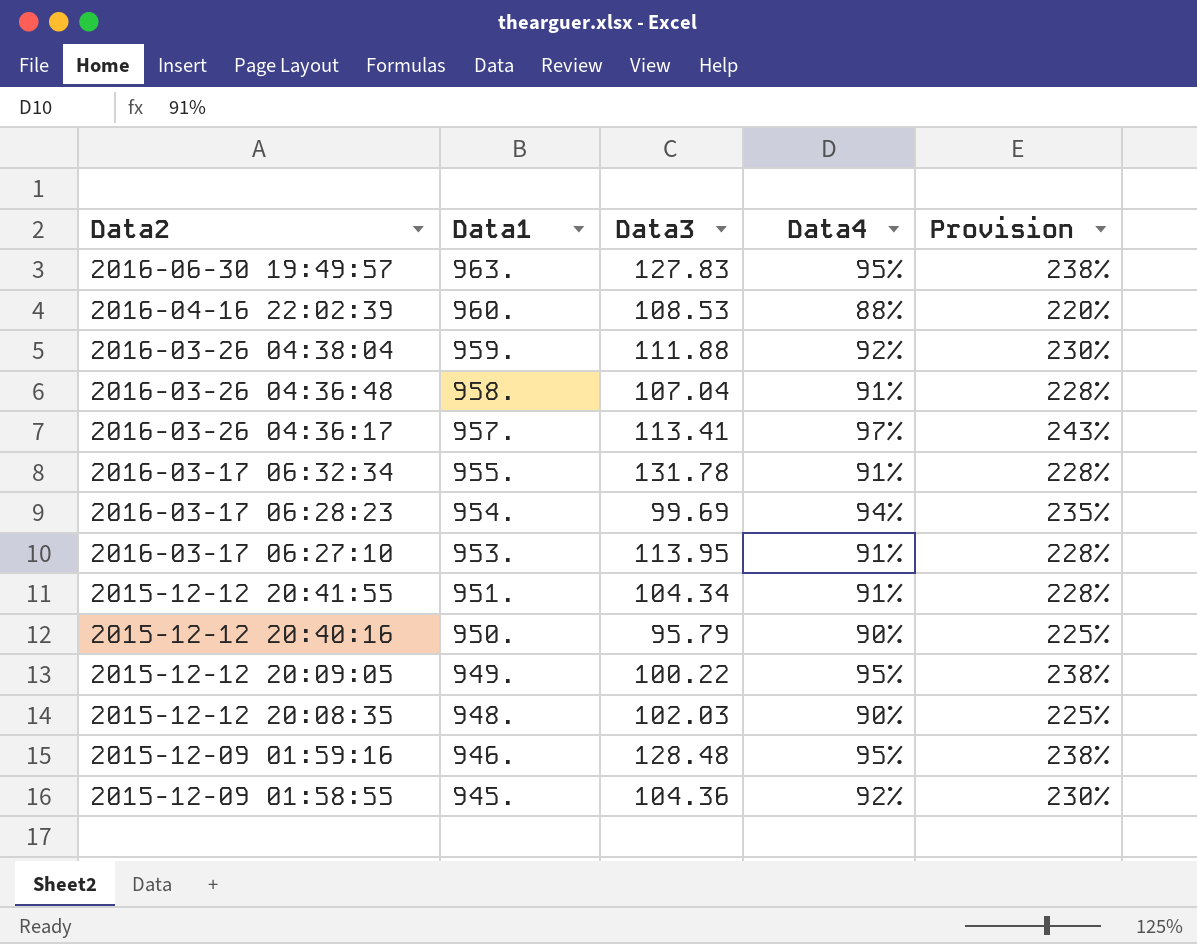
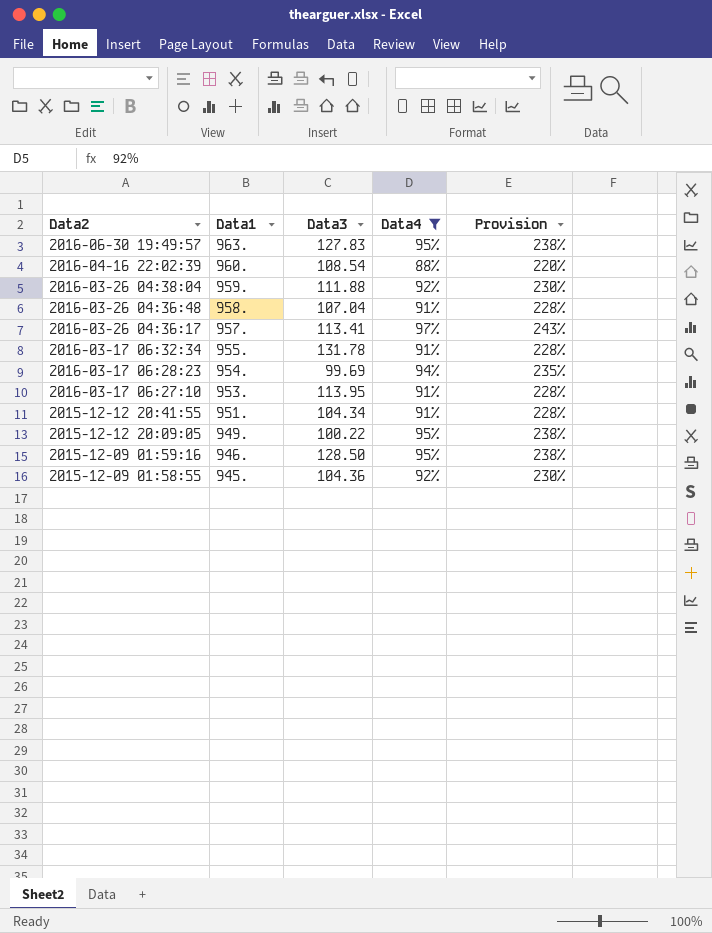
filter: none -> Data4 != 90%
2016-04-16 22:02:39 | Data3: 108.53 -> 108.54
2015-12-09 01:59:16 | Data3: 128.48 -> 128.50

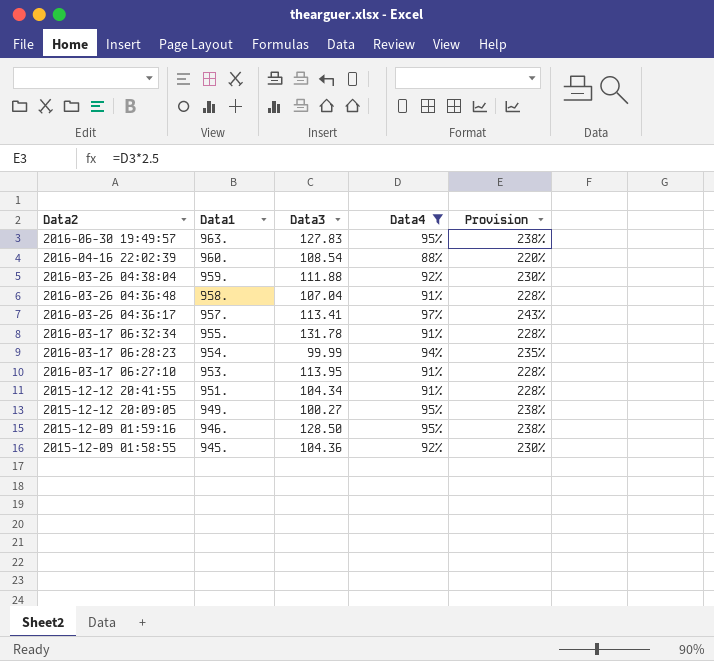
2016-03-17 06:28:23 | Data3: 99.69 -> 99.99
2015-12-12 20:09:05 | Data3: 100.22 -> 100.27

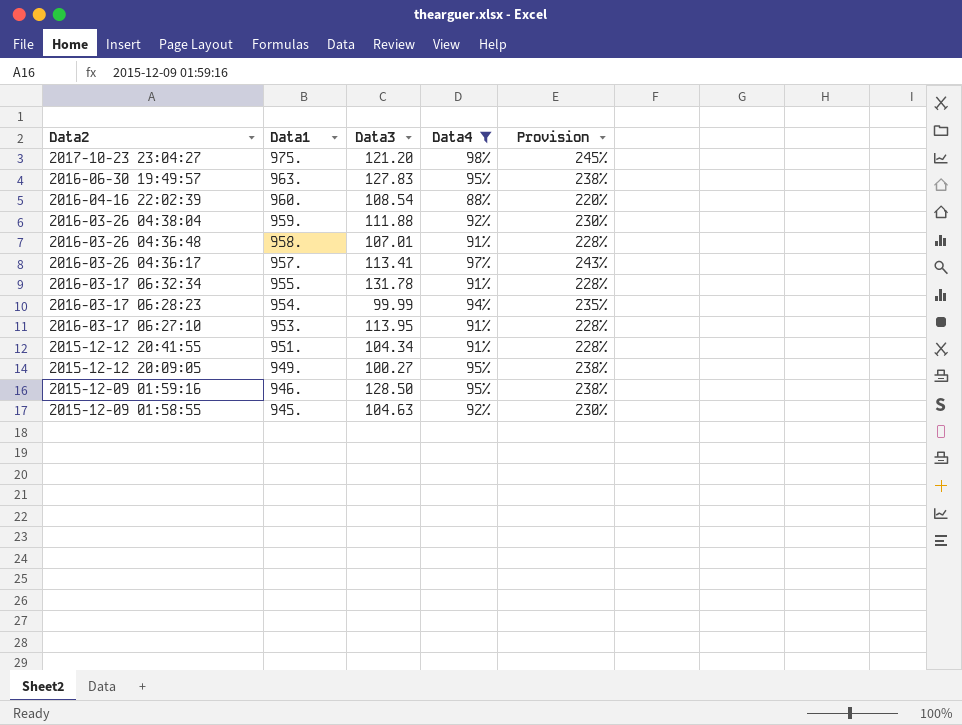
row 2017-10-23 23:04:27: none -> 975. | 121.20 | 98% | 245%
2016-03-26 04:36:48 | Data3: 107.04 -> 107.01
2015-12-09 01:58:55 | Data3: 104.36 -> 104.63

